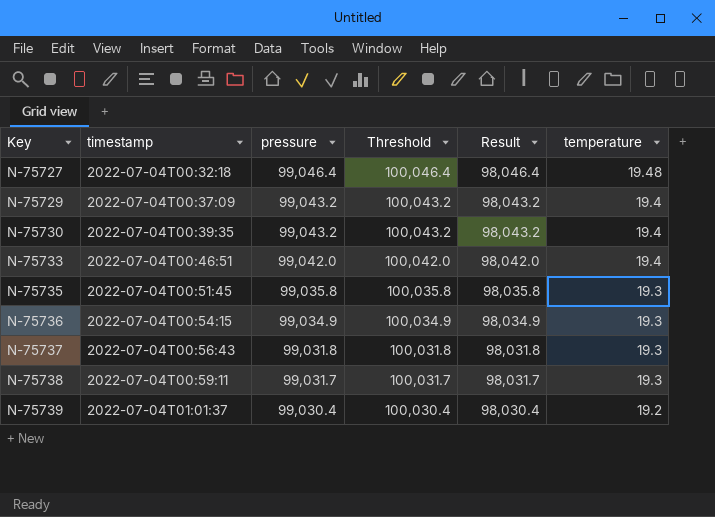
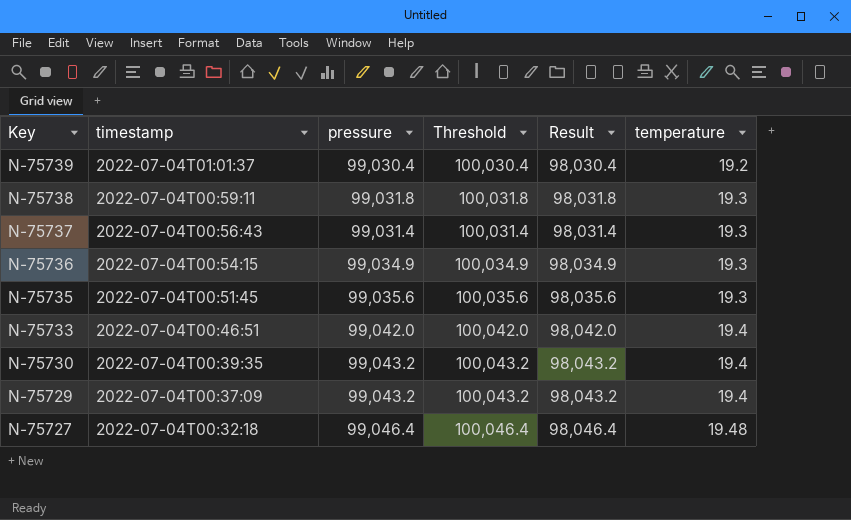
row order: Key ascending -> Key descending
N-75738 | pressure: 99,031.7 -> 99,031.8
N-75738 | Threshold: 100,031.7 -> 100,031.8
N-75738 | Result: 98,031.7 -> 98,031.8
N-75737 | pressure: 99,031.8 -> 99,031.4
N-75737 | Threshold: 100,031.8 -> 100,031.4
N-75737 | Result: 98,031.8 -> 98,031.4
N-75735 | pressure: 99,035.8 -> 99,035.6
N-75735 | Threshold: 100,035.8 -> 100,035.6
N-75735 | Result: 98,035.8 -> 98,035.6

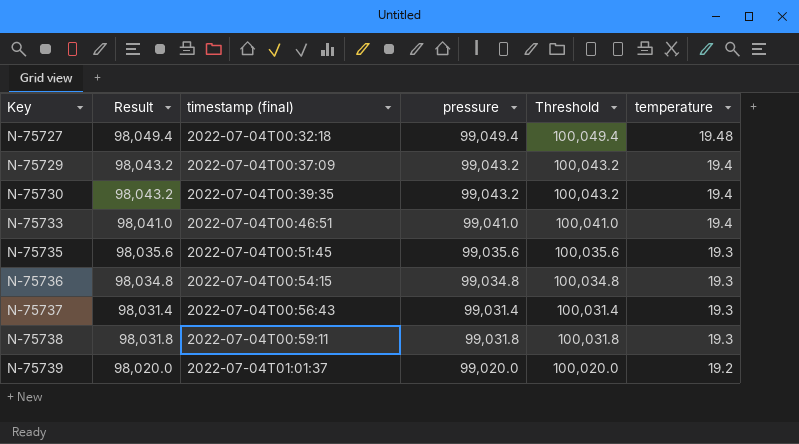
row order: Key descending -> Key ascending
column Result | position: 5 -> 2
column name: timestamp -> timestamp (final)
N-75727 | Result: 98,046.4 -> 98,049.4
N-75727 | pressure: 99,046.4 -> 99,049.4
N-75727 | Threshold: 100,046.4 -> 100,049.4
N-75733 | Result: 98,042.0 -> 98,041.0
N-75733 | pressure: 99,042.0 -> 99,041.0
N-75733 | Threshold: 100,042.0 -> 100,041.0
N-75736 | Result: 98,034.9 -> 98,034.8
N-75736 | pressure: 99,034.9 -> 99,034.8
N-75736 | Threshold: 100,034.9 -> 100,034.8
N-75739 | Result: 98,030.4 -> 98,020.0
N-75739 | pressure: 99,030.4 -> 99,020.0
N-75739 | Threshold: 100,030.4 -> 100,020.0

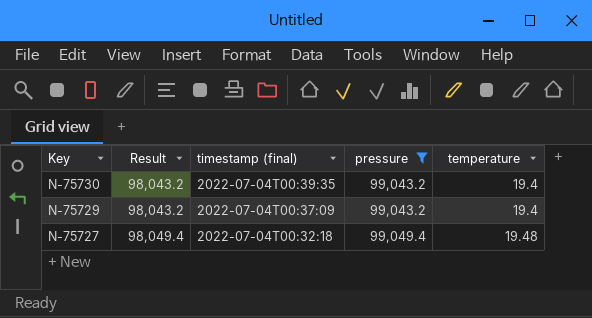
filter: none -> pressure >= 99,043.2
row order: Key ascending -> Key descending
column Threshold | formula: [pressure] + 1000 -> none

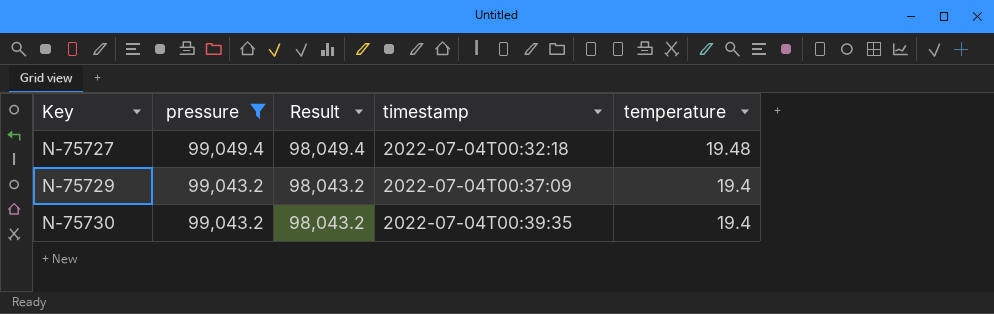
row order: Key descending -> Key ascending
column pressure | position: 4 -> 2
column name: timestamp (final) -> timestamp

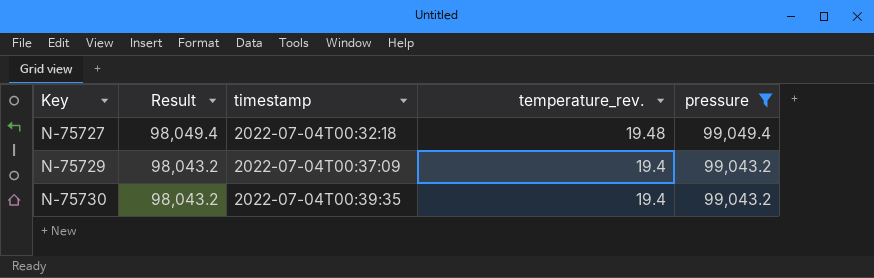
column name: temperature -> temperature_rev.
column pressure | position: 2 -> 5

